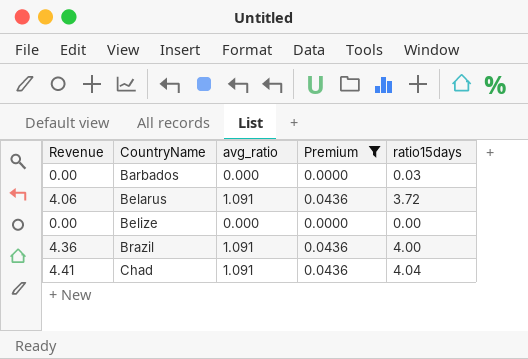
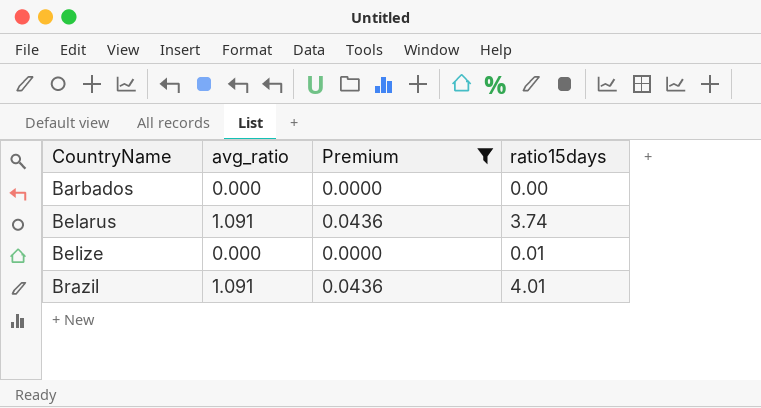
column Revenue | formula: [avg_ratio] * [ratio15days] -> none
row Chad: 4.41 | 1.091 | 0.0436 | 4.04 -> none
Barbados | ratio15days: 0.03 -> 0.00
Belarus | ratio15days: 3.72 -> 3.74
Belize | ratio15days: 0.00 -> 0.01
Brazil | ratio15days: 4.00 -> 4.01

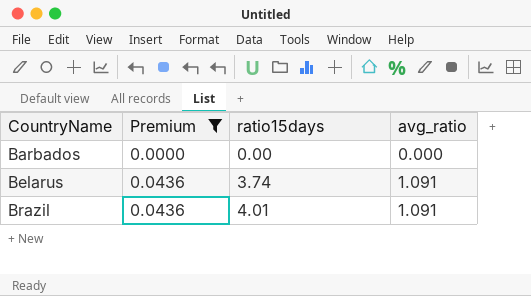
column avg_ratio | position: 2 -> 4
row Belize: 0.000 | 0.0000 | 0.01 -> none

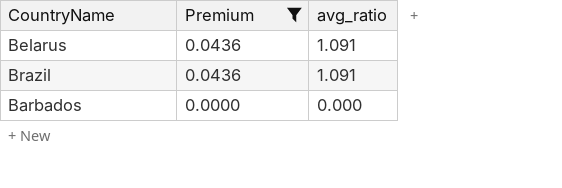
row order: CountryName ascending -> Premium descending
column ratio15days | position: 3 -> none

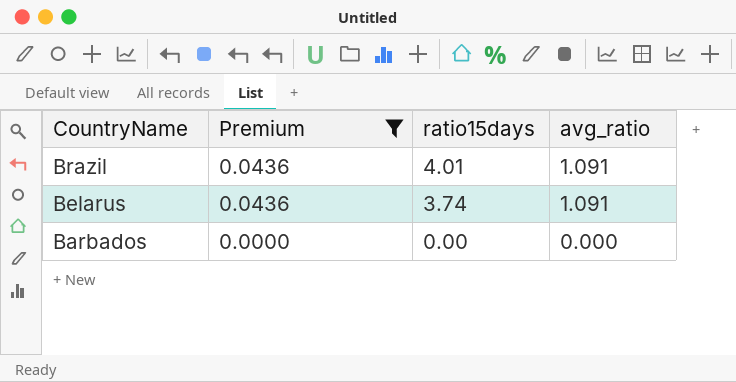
row order: Premium descending -> CountryName descending
column ratio15days | position: none -> 3

